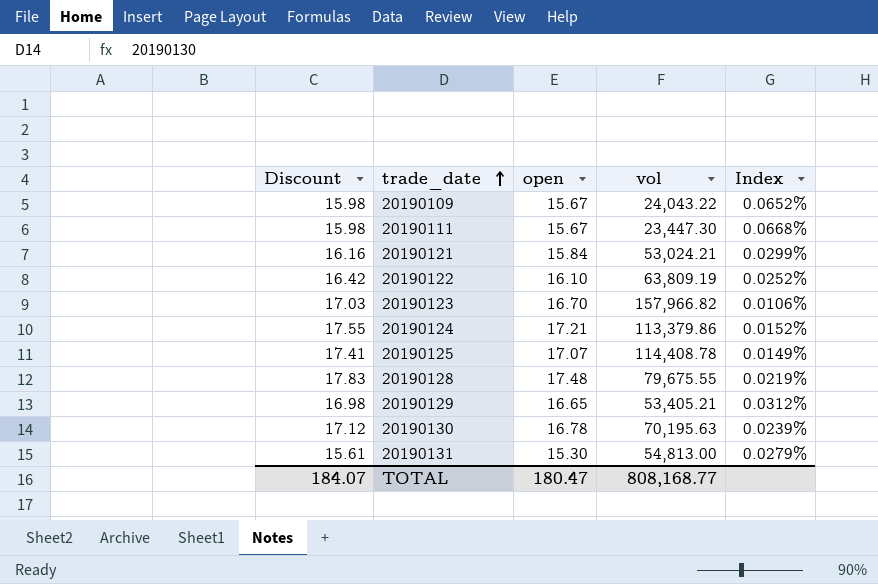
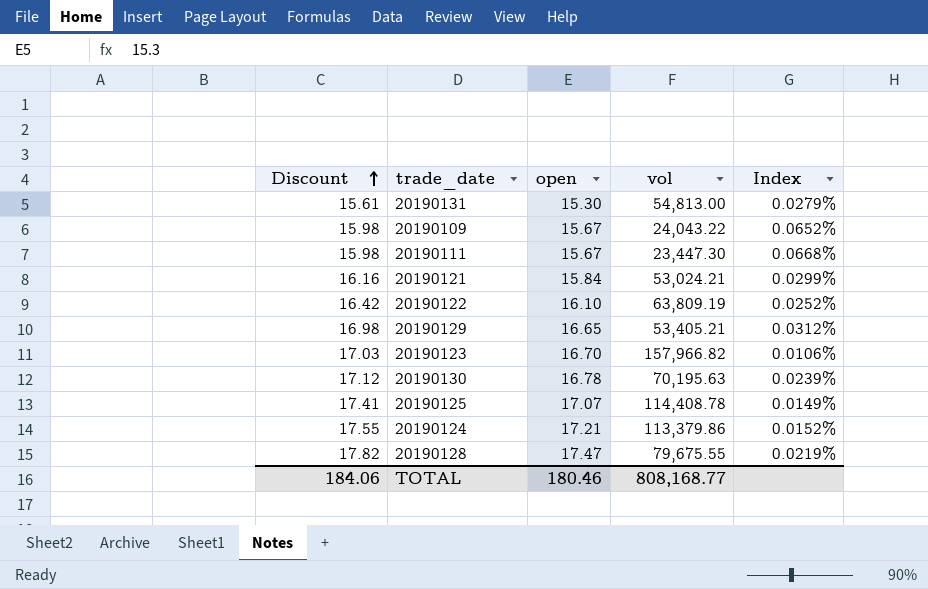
row order: trade_date ascending -> Discount ascending
20190128 | Discount: 17.83 -> 17.82
20190128 | open: 17.48 -> 17.47
TOTAL | Discount: 184.07 -> 184.06
TOTAL | open: 180.47 -> 180.46

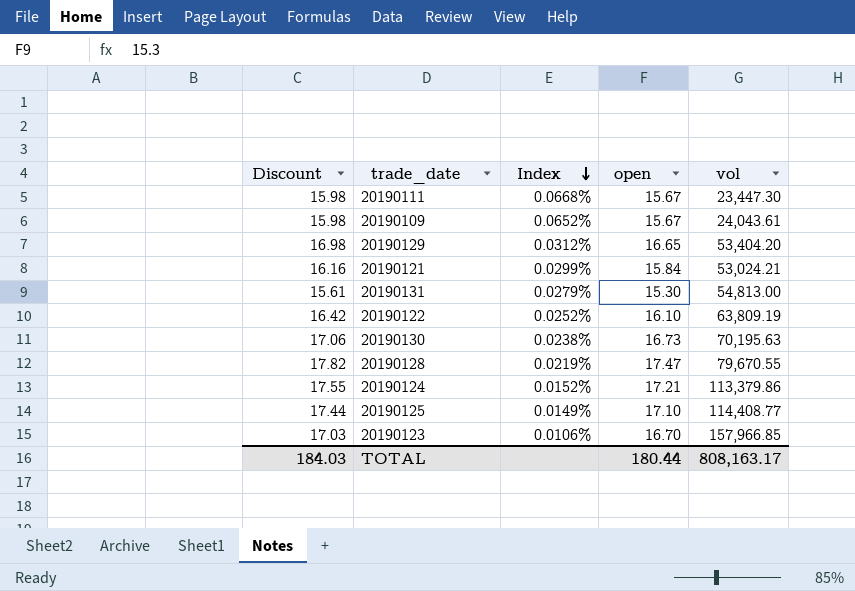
row order: Discount ascending -> Index descending
column Index | position: 5 -> 3
20190109 | vol: 24,043.22 -> 24,043.61
20190129 | vol: 53,405.21 -> 53,404.20
20190130 | Discount: 17.12 -> 17.06
20190130 | Index: 0.0239% -> 0.0238%
20190130 | open: 16.78 -> 16.73
20190128 | vol: 79,675.55 -> 79,670.55
20190125 | Discount: 17.41 -> 17.44
20190125 | open: 17.07 -> 17.10
20190125 | vol: 114,408.78 -> 114,408.77
20190123 | vol: 157,966.82 -> 157,966.85
TOTAL | Discount: 184.06 -> 184.03
TOTAL | open: 180.46 -> 180.44
TOTAL | vol: 808,168.77 -> 808,163.17

